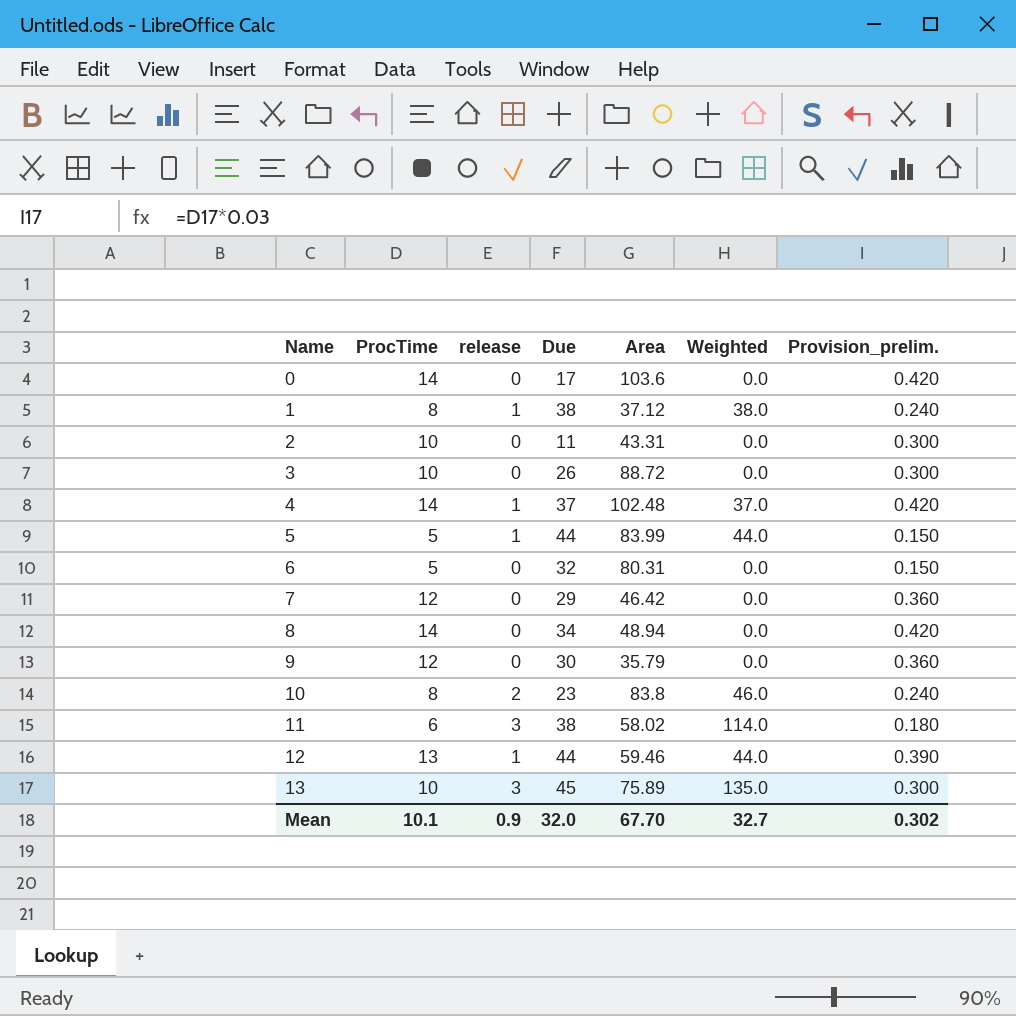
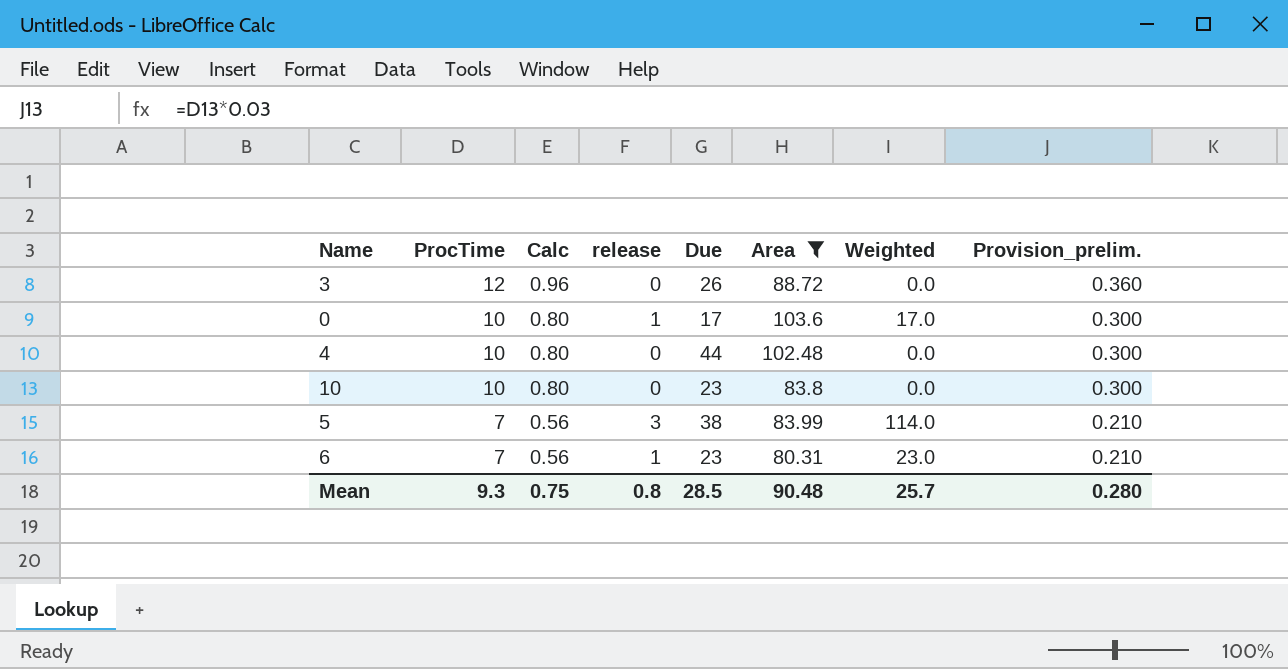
filter: none -> Area >= 80.31
row order: Name ascending -> ProcTime descending
column Calc | formula: none -> [ProcTime] * 0.08
3 | ProcTime: 10 -> 12
3 | Provision_prelim.: 0.300 -> 0.360
0 | ProcTime: 14 -> 10
0 | release: 0 -> 1
0 | Weighted: 0.0 -> 17.0
0 | Provision_prelim.: 0.420 -> 0.300
4 | ProcTime: 14 -> 10
4 | release: 1 -> 0
4 | Due: 37 -> 44
4 | Weighted: 37.0 -> 0.0
4 | Provision_prelim.: 0.420 -> 0.300
10 | ProcTime: 8 -> 10
10 | release: 2 -> 0
10 | Weighted: 46.0 -> 0.0
10 | Provision_prelim.: 0.240 -> 0.300
5 | ProcTime: 5 -> 7
5 | release: 1 -> 3
5 | Due: 44 -> 38
5 | Weighted: 44.0 -> 114.0
5 | Provision_prelim.: 0.150 -> 0.210
6 | ProcTime: 5 -> 7
6 | release: 0 -> 1
6 | Due: 32 -> 23
6 | Weighted: 0.0 -> 23.0
6 | Provision_prelim.: 0.150 -> 0.210
Mean | ProcTime: 10.1 -> 9.3
Mean | release: 0.9 -> 0.8
Mean | Due: 32.0 -> 28.5
Mean | Area: 67.70 -> 90.48
Mean | Weighted: 32.7 -> 25.7
Mean | Provision_prelim.: 0.302 -> 0.280

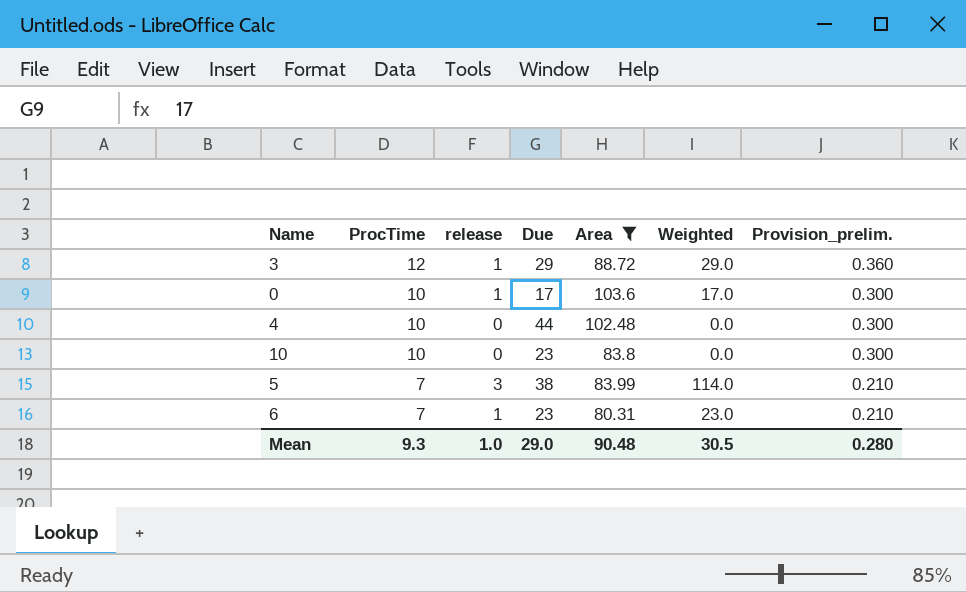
column Calc | formula: [ProcTime] * 0.08 -> none
3 | release: 0 -> 1
3 | Due: 26 -> 29
3 | Weighted: 0.0 -> 29.0
Mean | release: 0.8 -> 1.0
Mean | Due: 28.5 -> 29.0
Mean | Weighted: 25.7 -> 30.5

